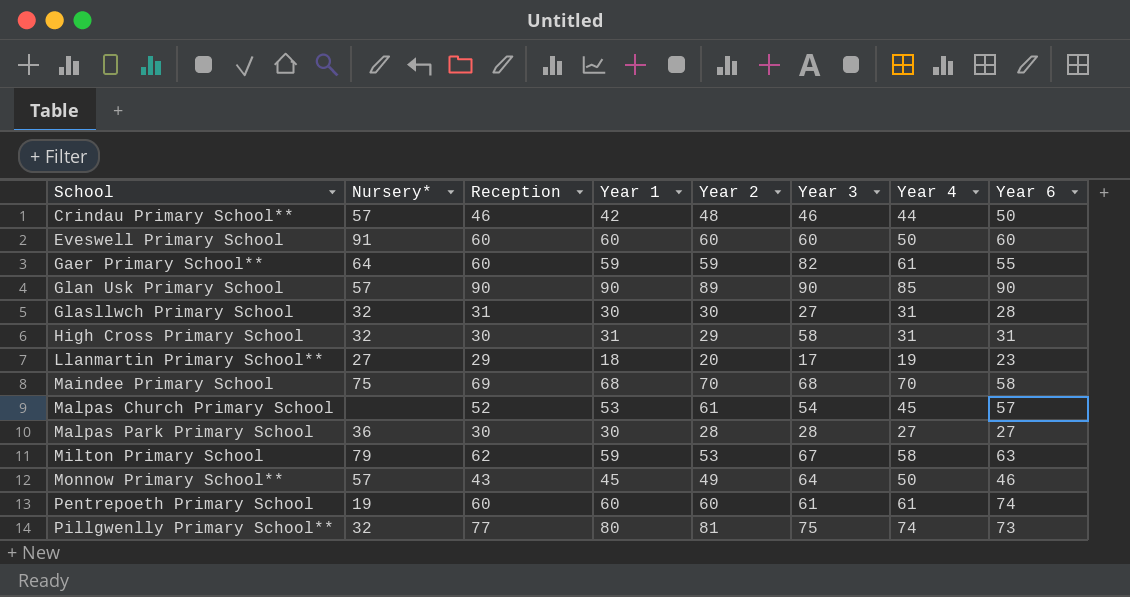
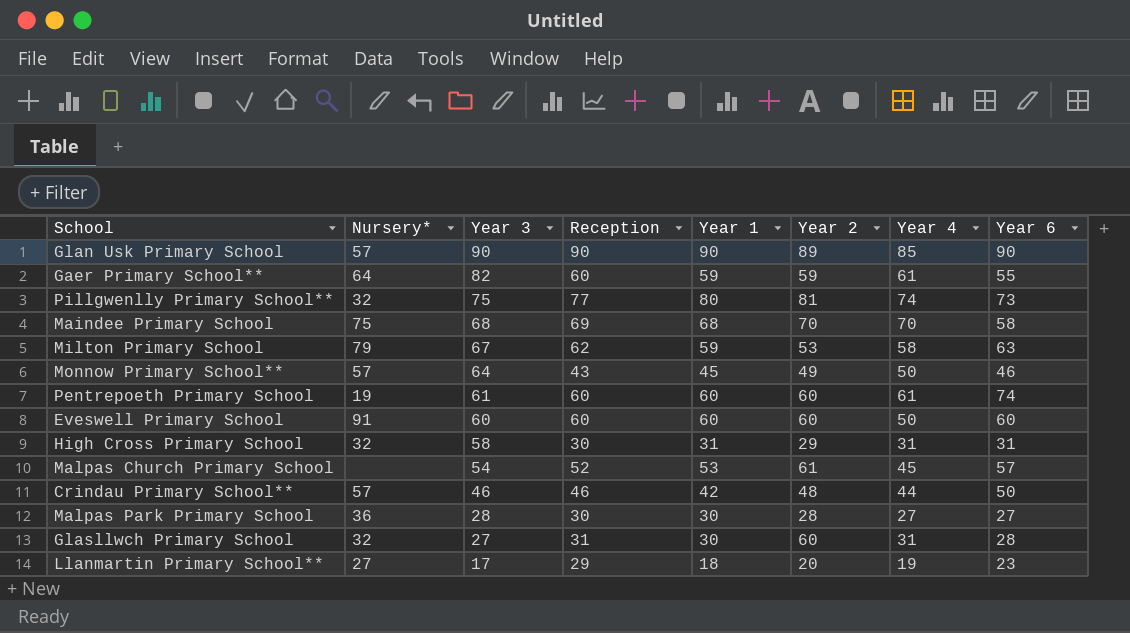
row order: School ascending -> Year 3 descending
column Year 3 | position: 6 -> 3
Glasllwch Primary School | Year 2: 30 -> 60

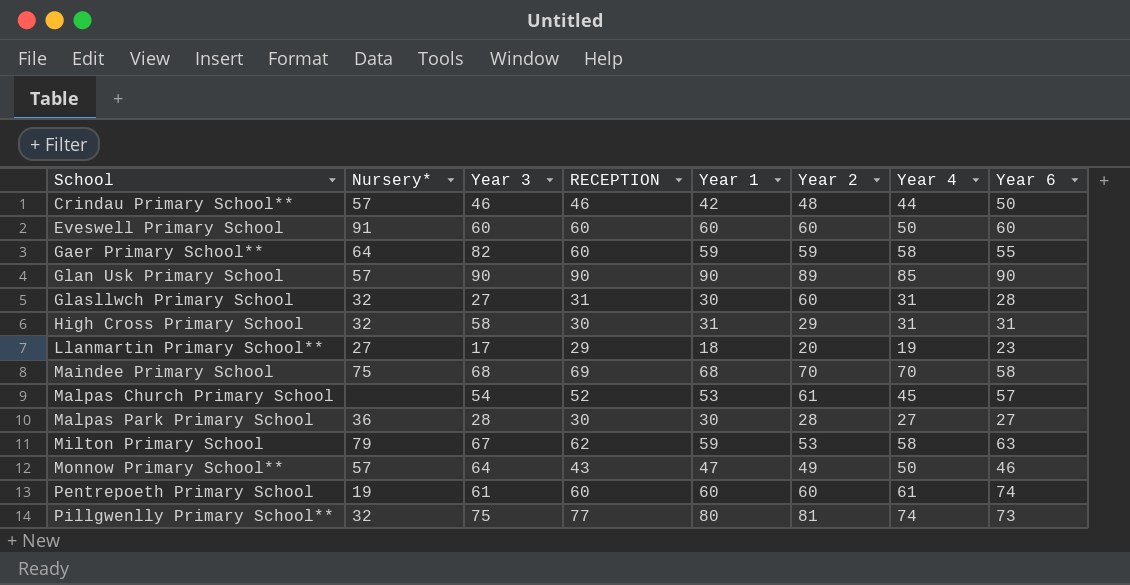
row order: Year 3 descending -> School ascending
column name: Reception -> RECEPTION
Gaer Primary School** | Year 4: 61 -> 58
Monnow Primary School** | Year 1: 45 -> 47

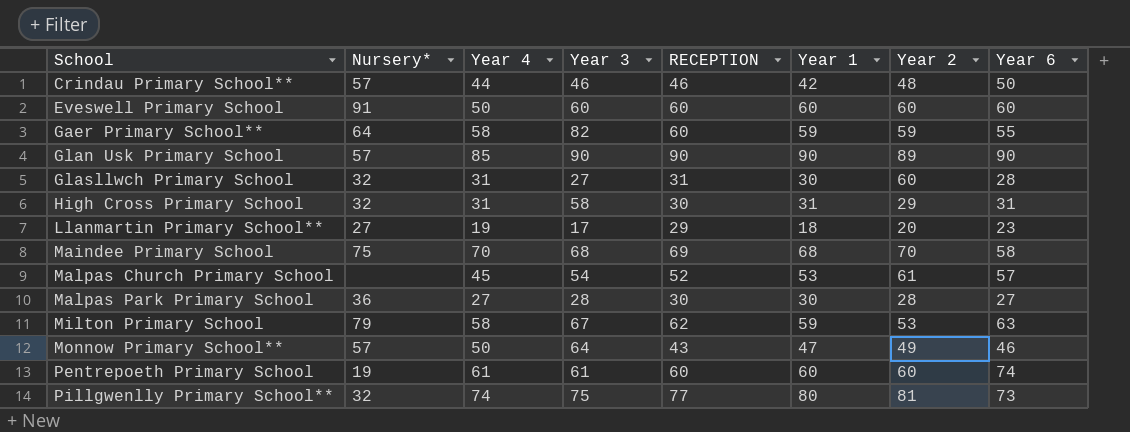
column Year 4 | position: 7 -> 3

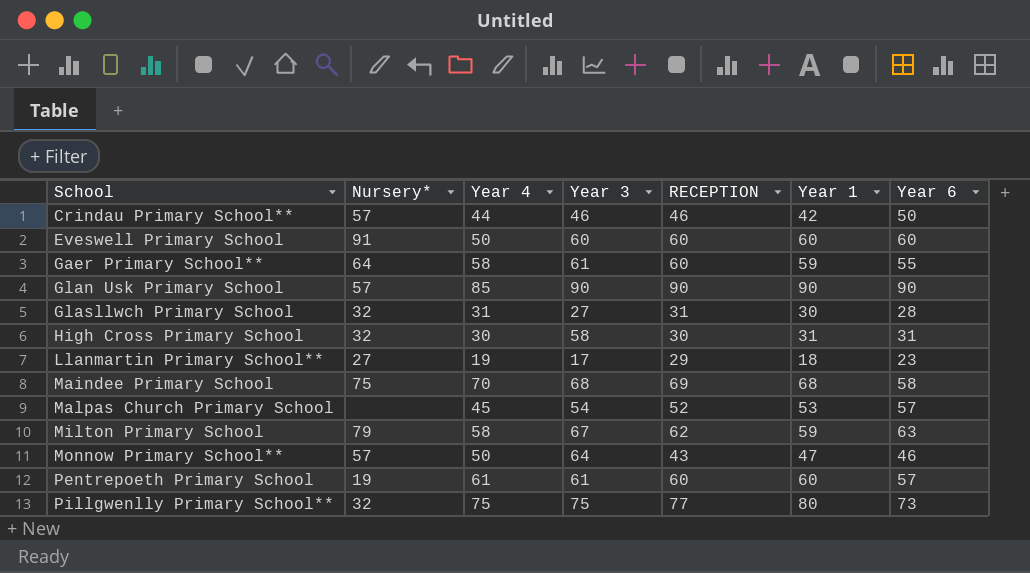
column Year 2 | position: 7 -> none
row Malpas Park Primary School: 36 | 27 | 28 | 30 | 30 | 28 | 27 -> none
Gaer Primary School** | Year 3: 82 -> 61
High Cross Primary School | Year 4: 31 -> 30
Pentrepoeth Primary School | Year 6: 74 -> 57
Pillgwenlly Primary School** | Year 4: 74 -> 75

